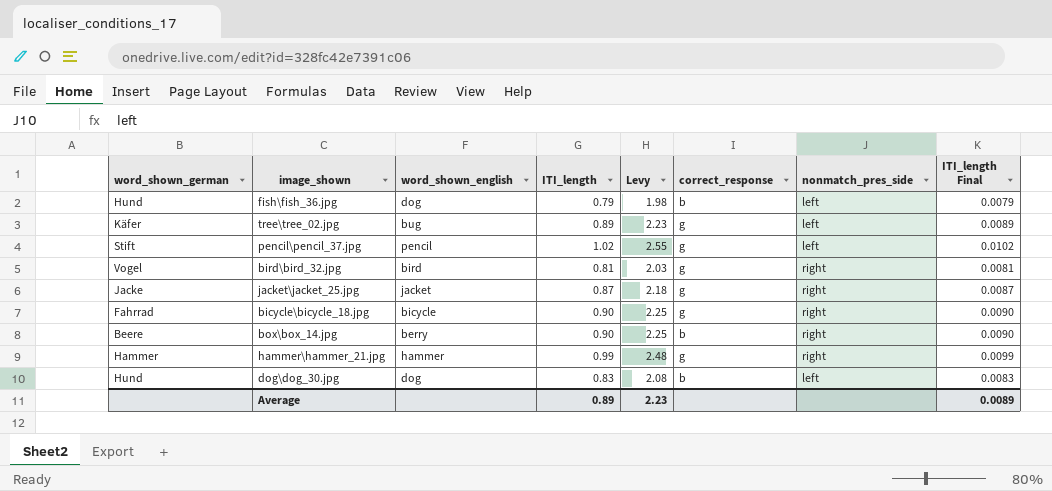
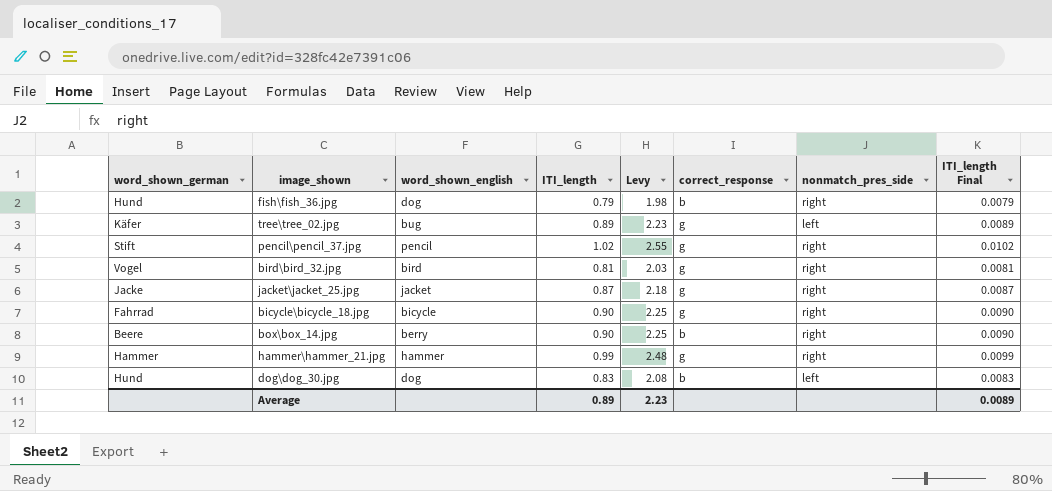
fish\fish_36.jpg | nonmatch_pres_side: left -> right
pencil\pencil_37.jpg | nonmatch_pres_side: left -> right

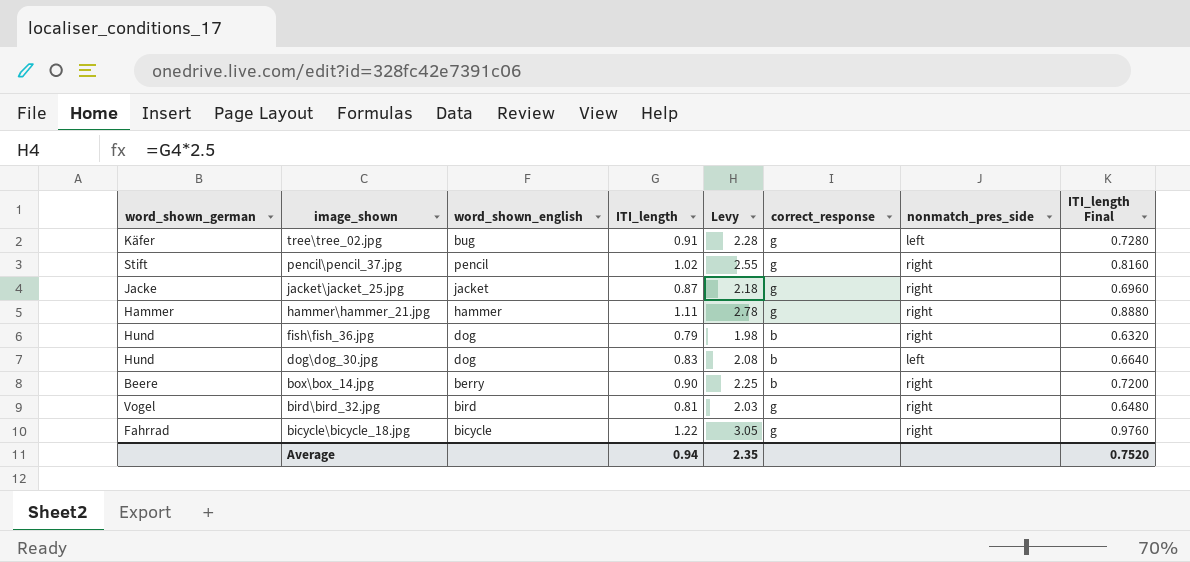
row order: none -> image_shown descending
column ITI_length Final | formula: [ITI_length] * 0.01 -> [ITI_length] * 0.8
tree\tree_02.jpg | ITI_length: 0.89 -> 0.91
tree\tree_02.jpg | Levy: 2.23 -> 2.28
hammer\hammer_21.jpg | ITI_length: 0.99 -> 1.11
hammer\hammer_21.jpg | Levy: 2.48 -> 2.78
bicycle\bicycle_18.jpg | ITI_length: 0.90 -> 1.22
bicycle\bicycle_18.jpg | Levy: 2.25 -> 3.05
Average | ITI_length: 0.89 -> 0.94
Average | Levy: 2.23 -> 2.35
Average | ITI_length Final: 0.0089 -> 0.7520

